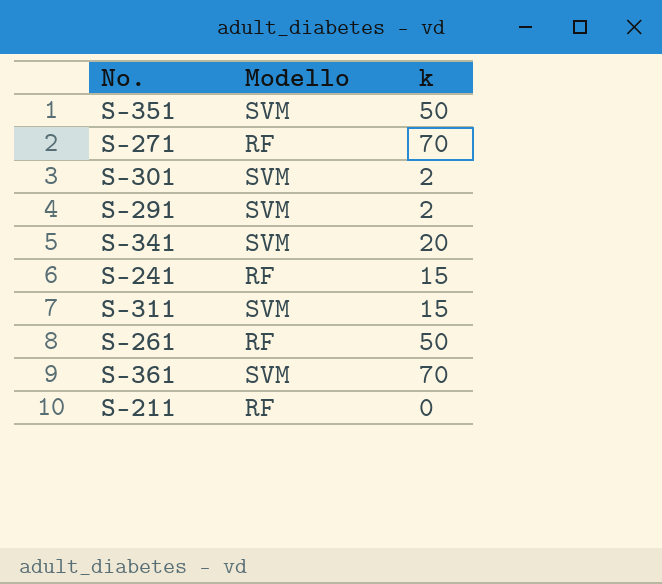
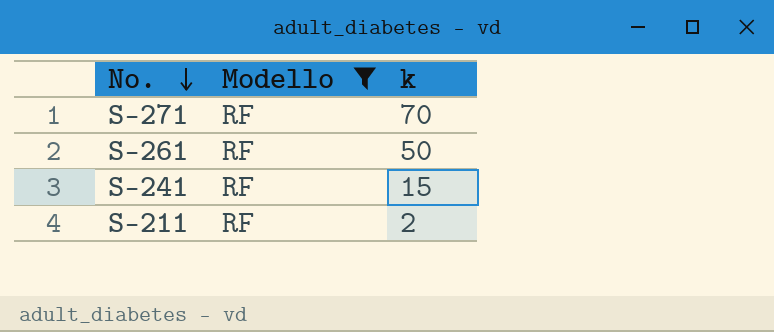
filter: none -> Modello = RF
row order: none -> No. descending
S-211 | k: 0 -> 2

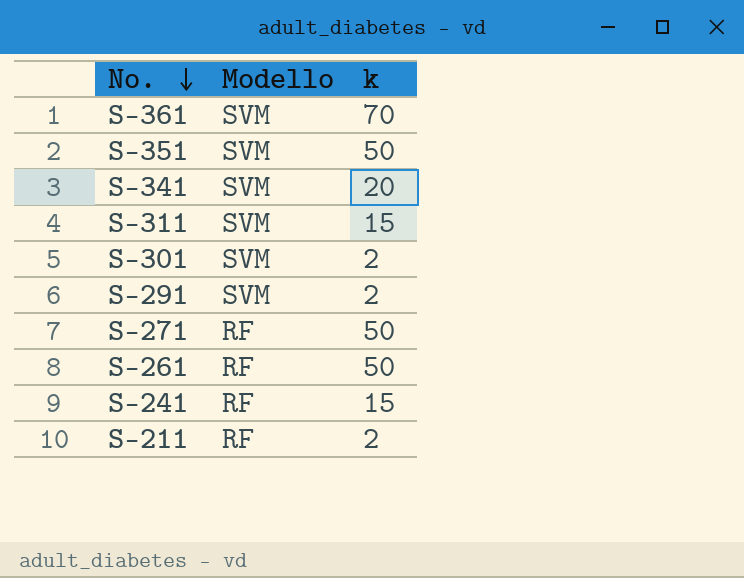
filter: Modello = RF -> none
S-271 | k: 70 -> 50

